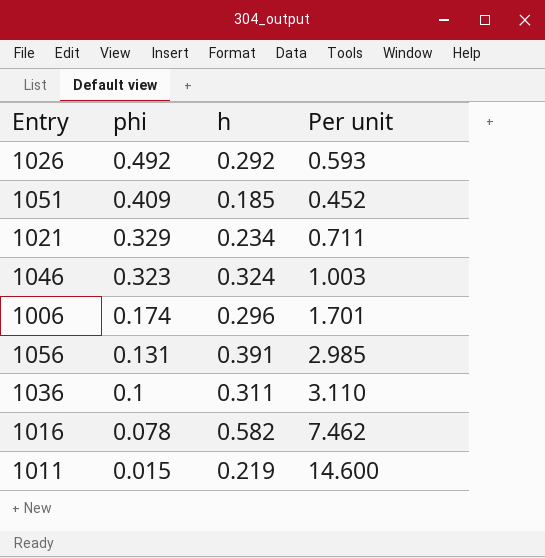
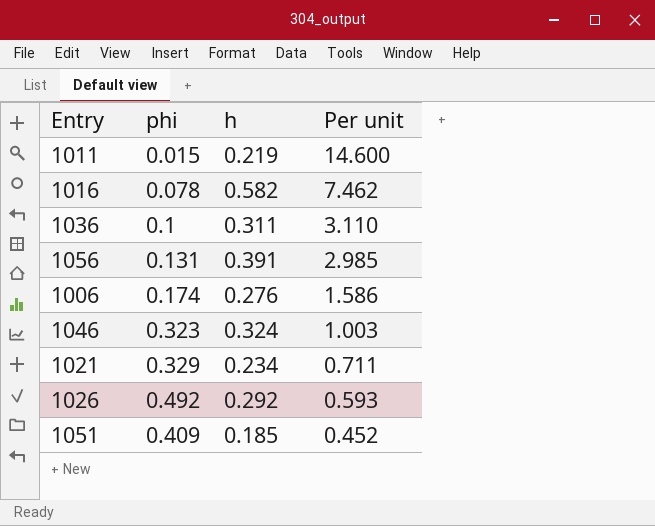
row order: phi descending -> Per unit descending
1006 | h: 0.296 -> 0.276
1006 | Per unit: 1.701 -> 1.586

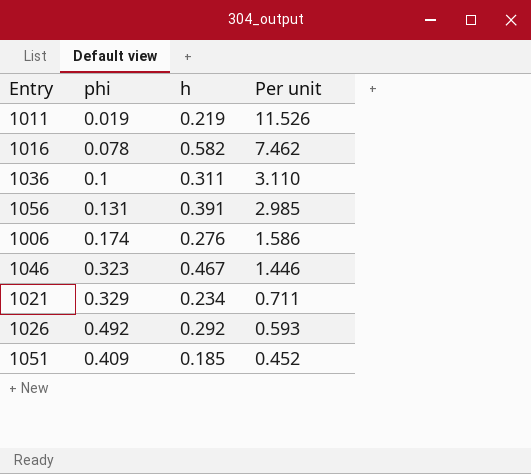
1011 | phi: 0.015 -> 0.019
1011 | Per unit: 14.600 -> 11.526
1046 | h: 0.324 -> 0.467
1046 | Per unit: 1.003 -> 1.446

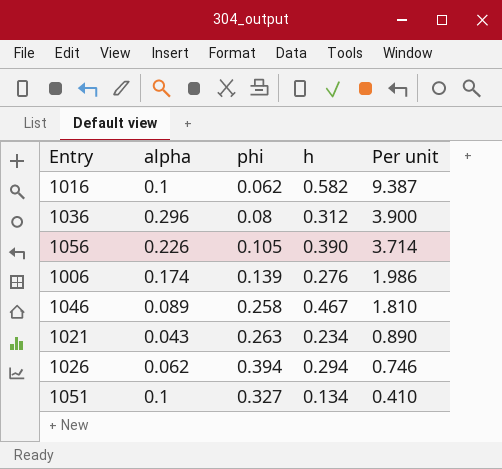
column alpha | position: none -> 2
row 1011: 0.019 | 0.219 | 11.526 -> none
1016 | phi: 0.078 -> 0.062
1016 | Per unit: 7.462 -> 9.387
1036 | phi: 0.1 -> 0.08
1036 | h: 0.311 -> 0.312
1036 | Per unit: 3.110 -> 3.900
1056 | phi: 0.131 -> 0.105
1056 | h: 0.391 -> 0.390
1056 | Per unit: 2.985 -> 3.714
1006 | phi: 0.174 -> 0.139
1006 | Per unit: 1.586 -> 1.986
1046 | phi: 0.323 -> 0.258
1046 | Per unit: 1.446 -> 1.810
1021 | phi: 0.329 -> 0.263
1021 | Per unit: 0.711 -> 0.890
1026 | phi: 0.492 -> 0.394
1026 | h: 0.292 -> 0.294
1026 | Per unit: 0.593 -> 0.746
1051 | phi: 0.409 -> 0.327
1051 | h: 0.185 -> 0.134
1051 | Per unit: 0.452 -> 0.410

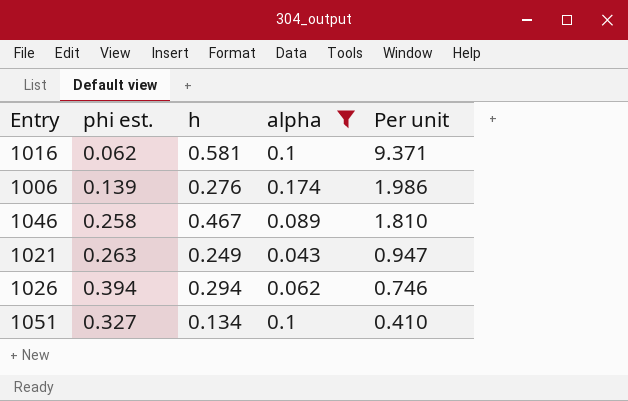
filter: none -> alpha <= 0.174
column name: phi -> phi est.
column alpha | position: 2 -> 4
1016 | h: 0.582 -> 0.581
1016 | Per unit: 9.387 -> 9.371
1021 | h: 0.234 -> 0.249
1021 | Per unit: 0.890 -> 0.947

